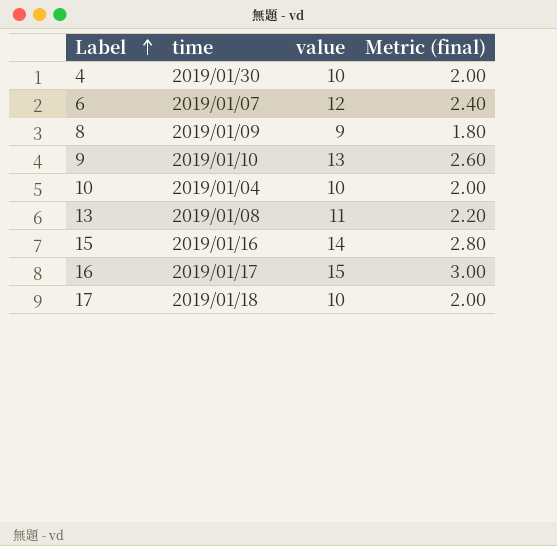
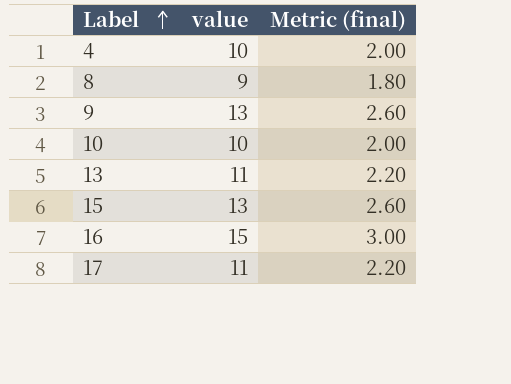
column time | position: 2 -> none
row 6: 2019/01/07 | 12 | 2.40 -> none
15 | value: 14 -> 13
15 | Metric (final): 2.80 -> 2.60
17 | value: 10 -> 11
17 | Metric (final): 2.00 -> 2.20

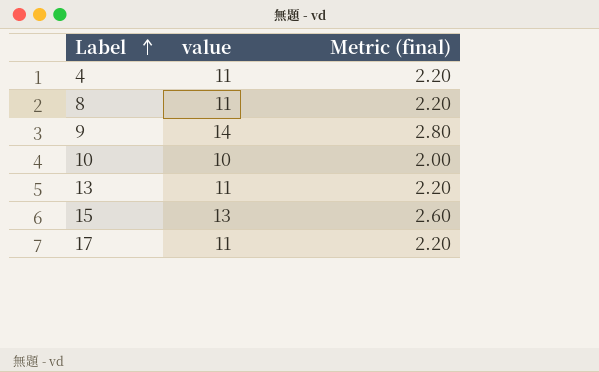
row 16: 15 | 3.00 -> none
4 | value: 10 -> 11
4 | Metric (final): 2.00 -> 2.20
8 | value: 9 -> 11
8 | Metric (final): 1.80 -> 2.20
9 | value: 13 -> 14
9 | Metric (final): 2.60 -> 2.80

